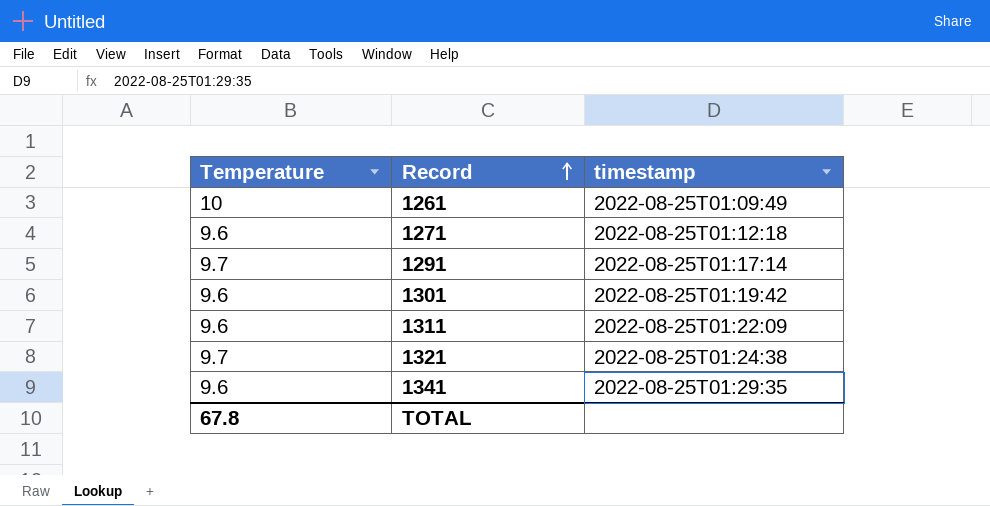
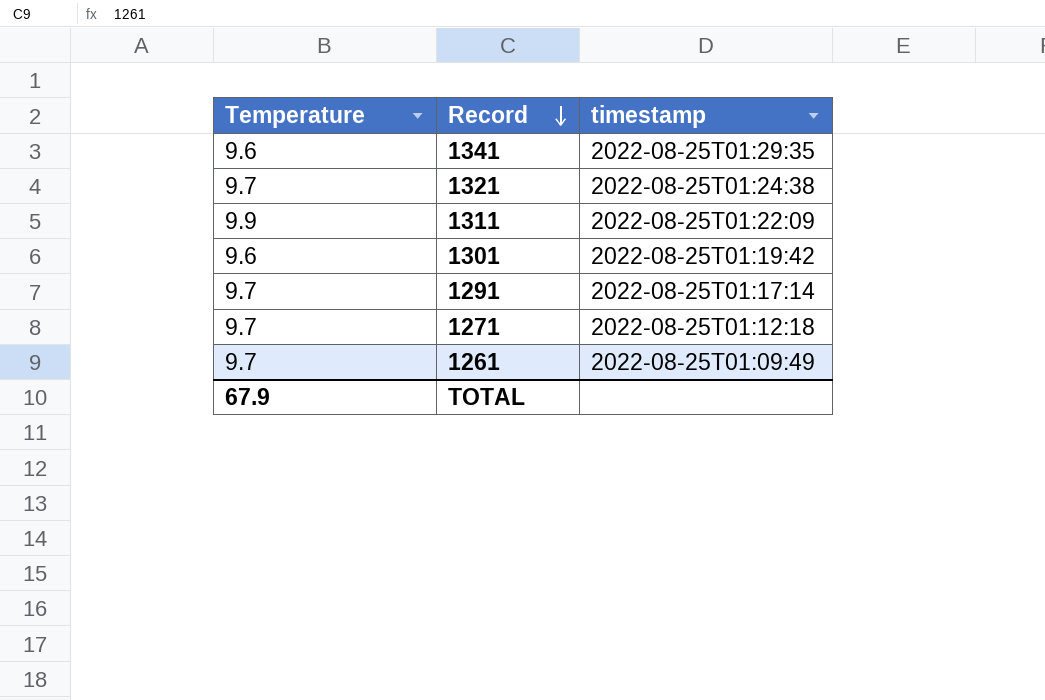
row order: Record ascending -> Record descending
1311 | Temperature: 9.6 -> 9.9
1271 | Temperature: 9.6 -> 9.7
1261 | Temperature: 10 -> 9.7
TOTAL | Temperature: 67.8 -> 67.9

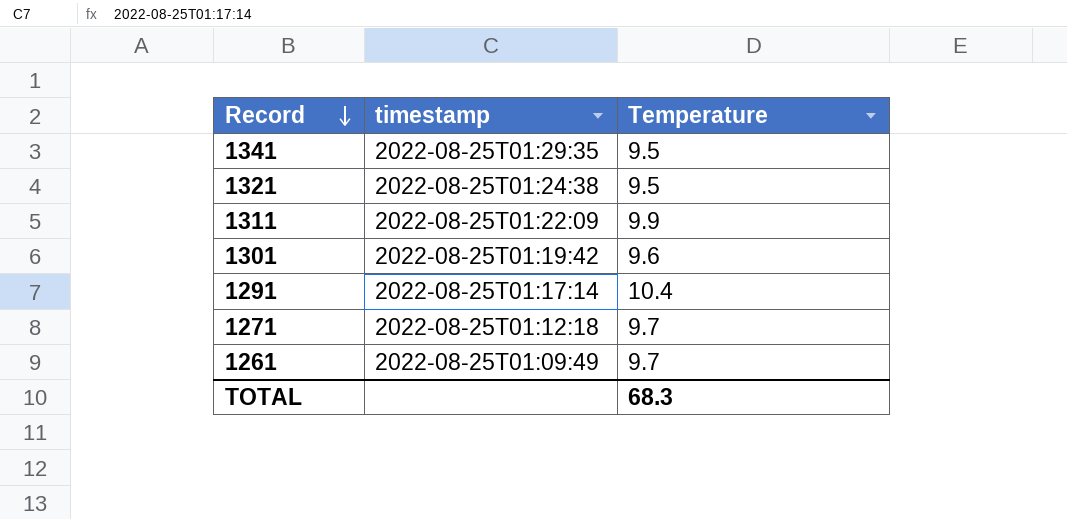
column Temperature | position: 1 -> 3
1341 | Temperature: 9.6 -> 9.5
1321 | Temperature: 9.7 -> 9.5
1291 | Temperature: 9.7 -> 10.4
TOTAL | Temperature: 67.9 -> 68.3

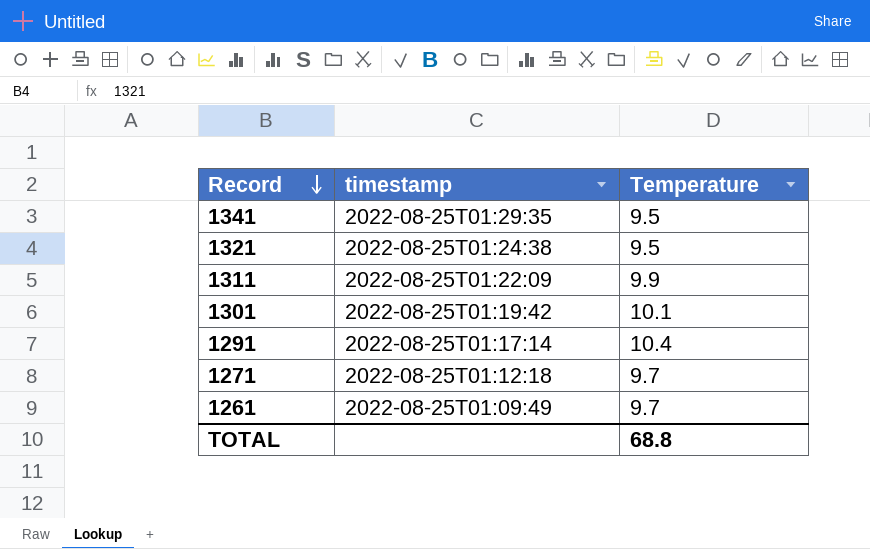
1301 | Temperature: 9.6 -> 10.1
TOTAL | Temperature: 68.3 -> 68.8

